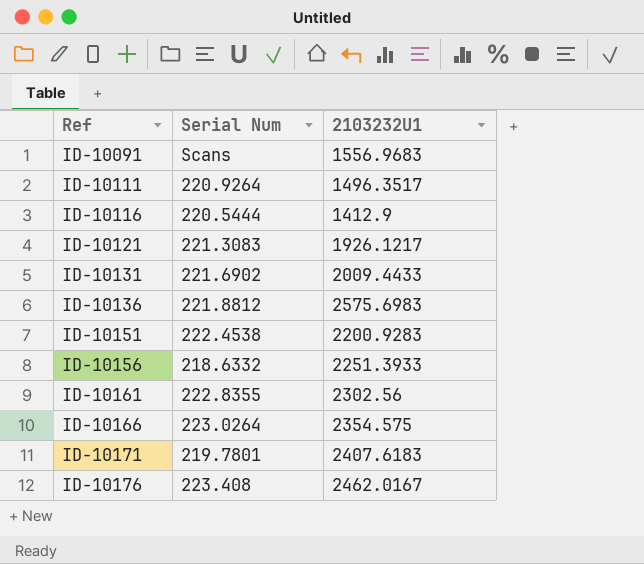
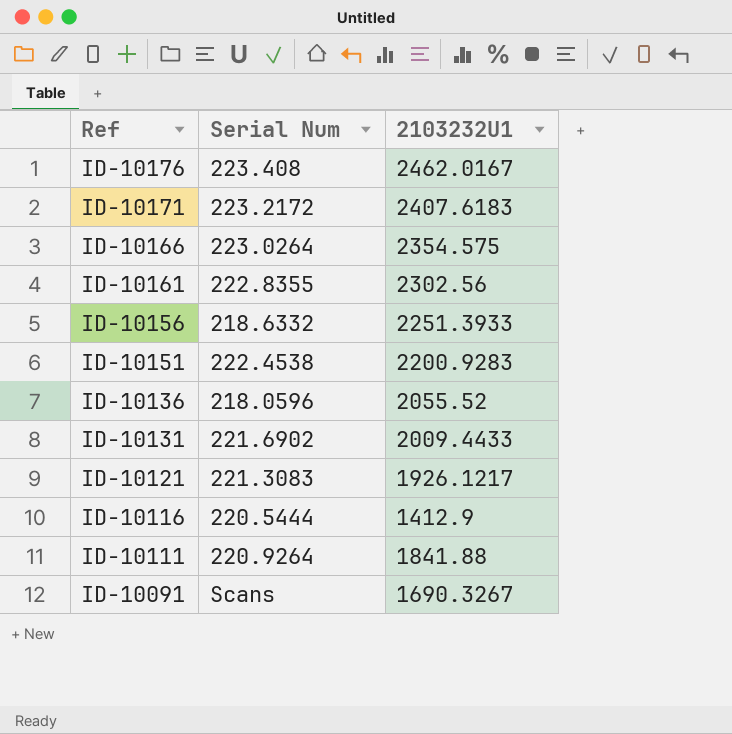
row order: Ref ascending -> Ref descending
ID-10171 | Serial Num: 219.7801 -> 223.2172
ID-10136 | Serial Num: 221.8812 -> 218.0596
ID-10136 | 2103232U1: 2575.6983 -> 2055.52
ID-10111 | 2103232U1: 1496.3517 -> 1841.88
ID-10091 | 2103232U1: 1556.9683 -> 1690.3267

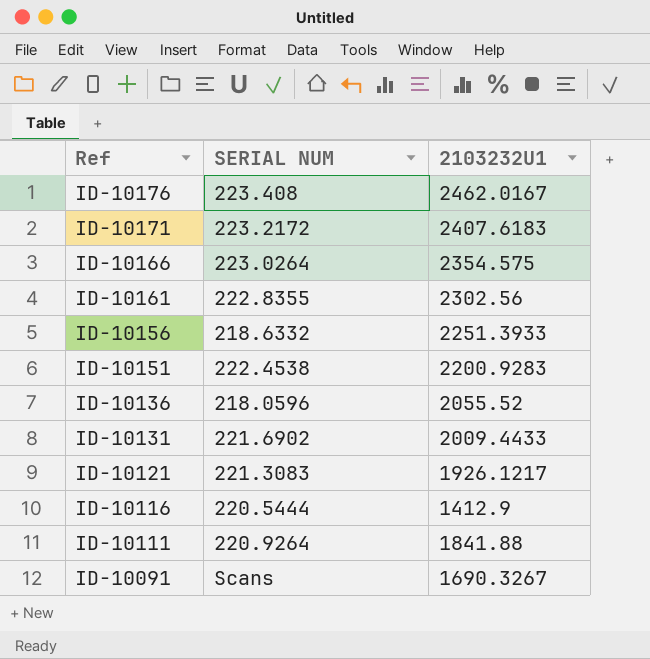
column name: Serial Num -> SERIAL NUM

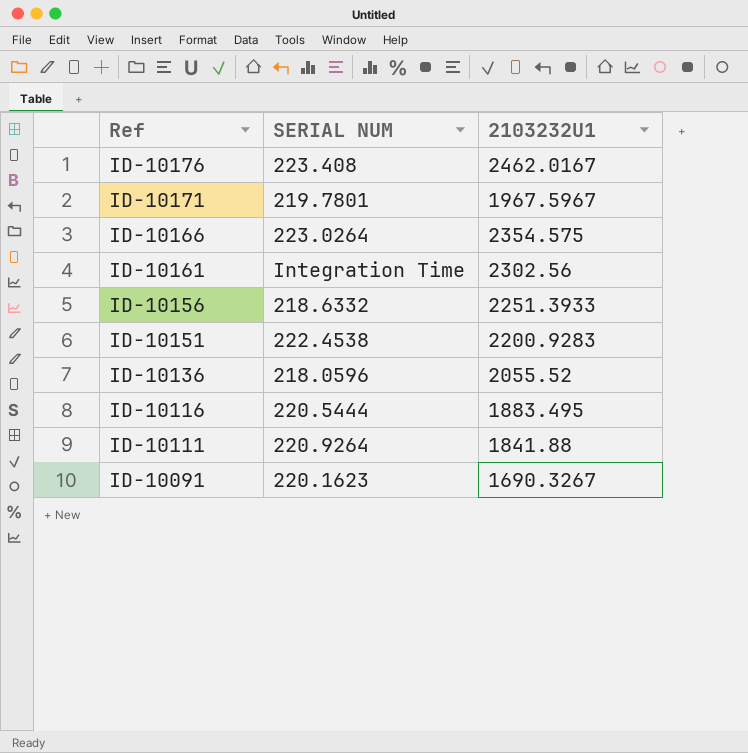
row ID-10131: 221.6902 | 2009.4433 -> none
row ID-10121: 221.3083 | 1926.1217 -> none
ID-10171 | SERIAL NUM: 223.2172 -> 219.7801
ID-10171 | 2103232U1: 2407.6183 -> 1967.5967
ID-10161 | SERIAL NUM: 222.8355 -> Integration Time
ID-10116 | 2103232U1: 1412.9 -> 1883.495
ID-10091 | SERIAL NUM: Scans -> 220.1623

